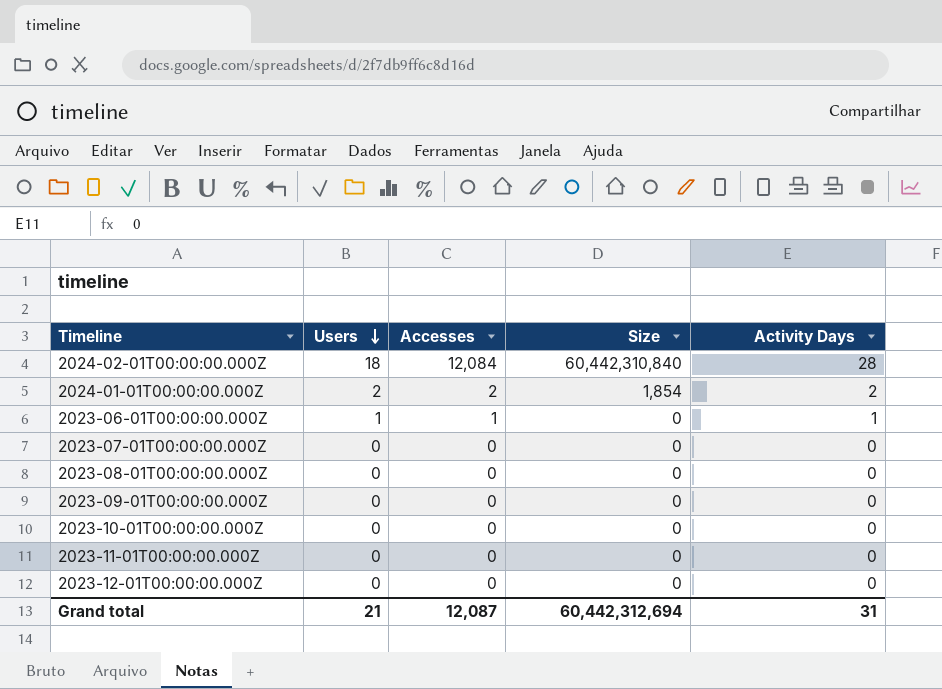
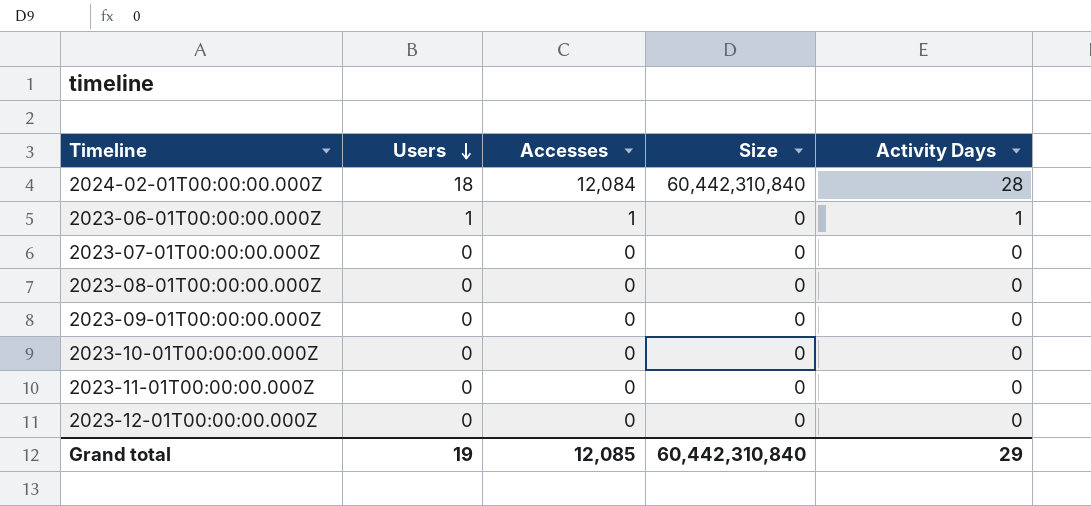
row 2024-01-01T00:00:00.000Z: 2 | 2 | 1,854 | 2 -> none
Grand total | Users: 21 -> 19
Grand total | Accesses: 12,087 -> 12,085
Grand total | Size: 60,442,312,694 -> 60,442,310,840
Grand total | Activity Days: 31 -> 29

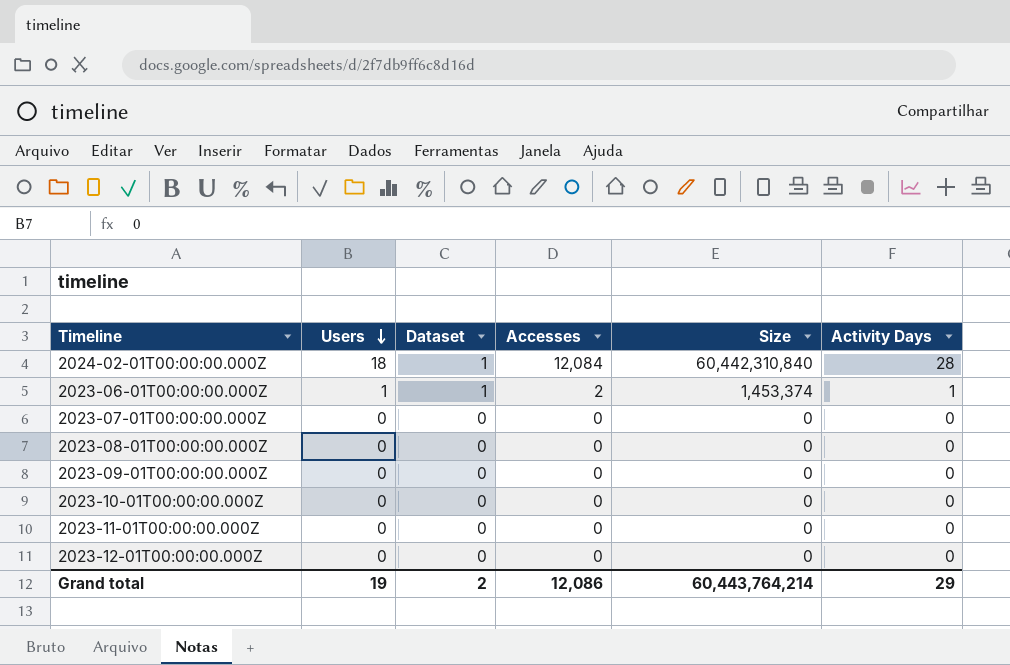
column Dataset | position: none -> 3
2023-06-01T00:00:00.000Z | Accesses: 1 -> 2
2023-06-01T00:00:00.000Z | Size: 0 -> 1,453,374
Grand total | Accesses: 12,085 -> 12,086
Grand total | Size: 60,442,310,840 -> 60,443,764,214

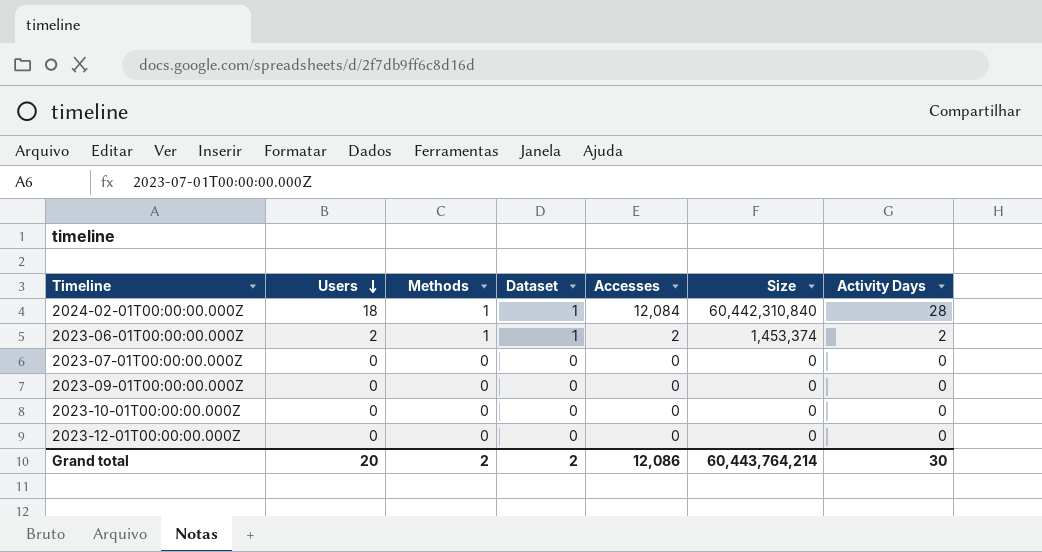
column Methods | position: none -> 3
row 2023-08-01T00:00:00.000Z: 0 | 0 | 0 | 0 | 0 -> none
row 2023-11-01T00:00:00.000Z: 0 | 0 | 0 | 0 | 0 -> none
2023-06-01T00:00:00.000Z | Users: 1 -> 2
2023-06-01T00:00:00.000Z | Activity Days: 1 -> 2
Grand total | Users: 19 -> 20
Grand total | Activity Days: 29 -> 30

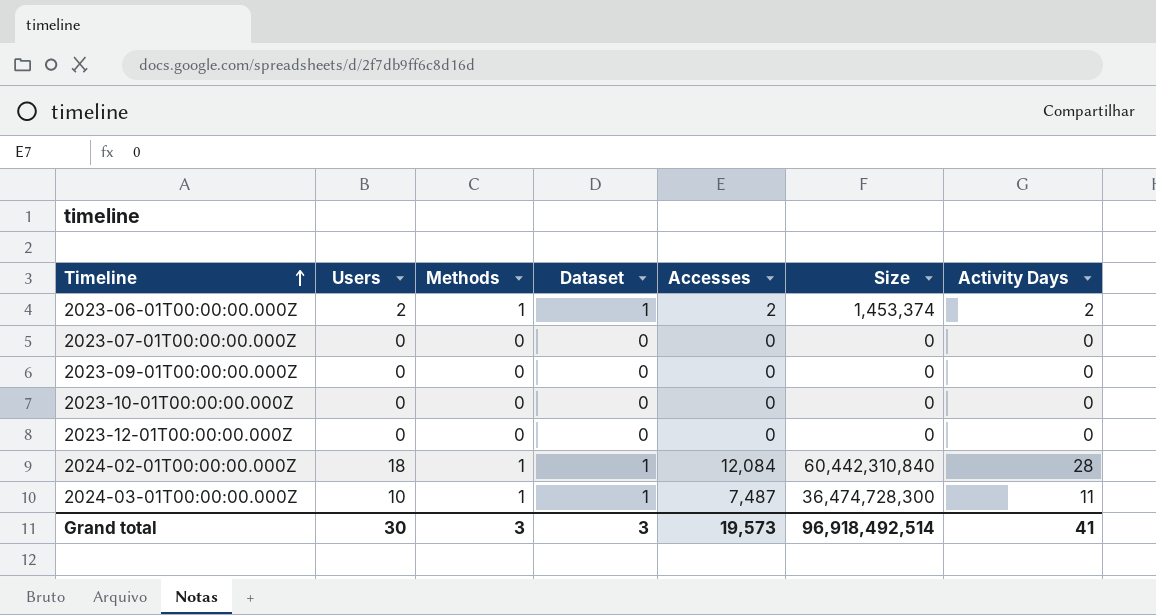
row order: Users descending -> Timeline ascending
row 2024-03-01T00:00:00.000Z: none -> 10 | 1 | 1 | 7,487 | 36,474,728,300 | 11
Grand total | Users: 20 -> 30
Grand total | Methods: 2 -> 3
Grand total | Dataset: 2 -> 3
Grand total | Accesses: 12,086 -> 19,573
Grand total | Size: 60,443,764,214 -> 96,918,492,514
Grand total | Activity Days: 30 -> 41

